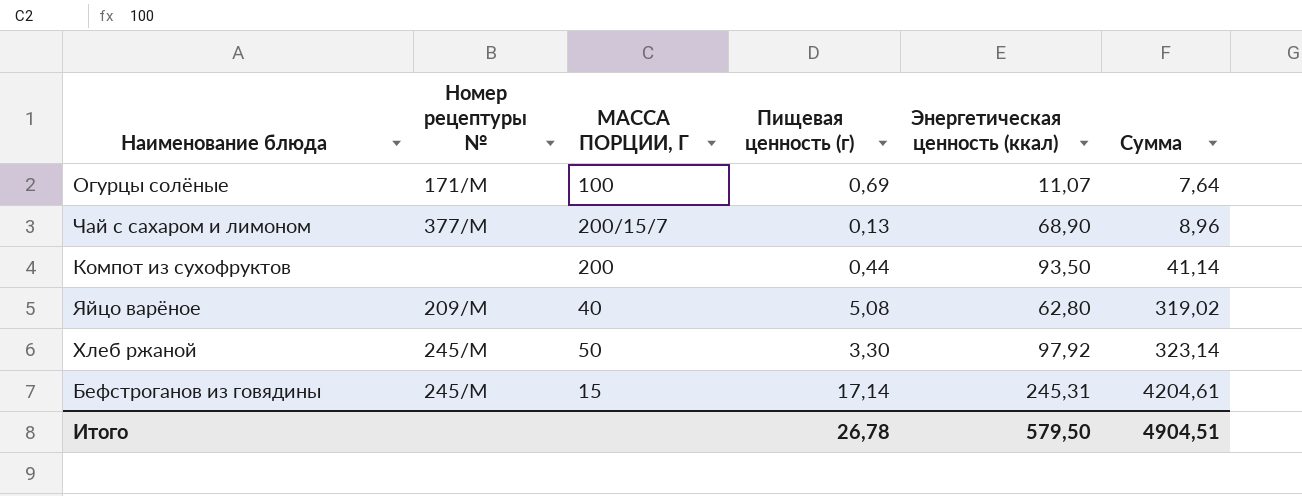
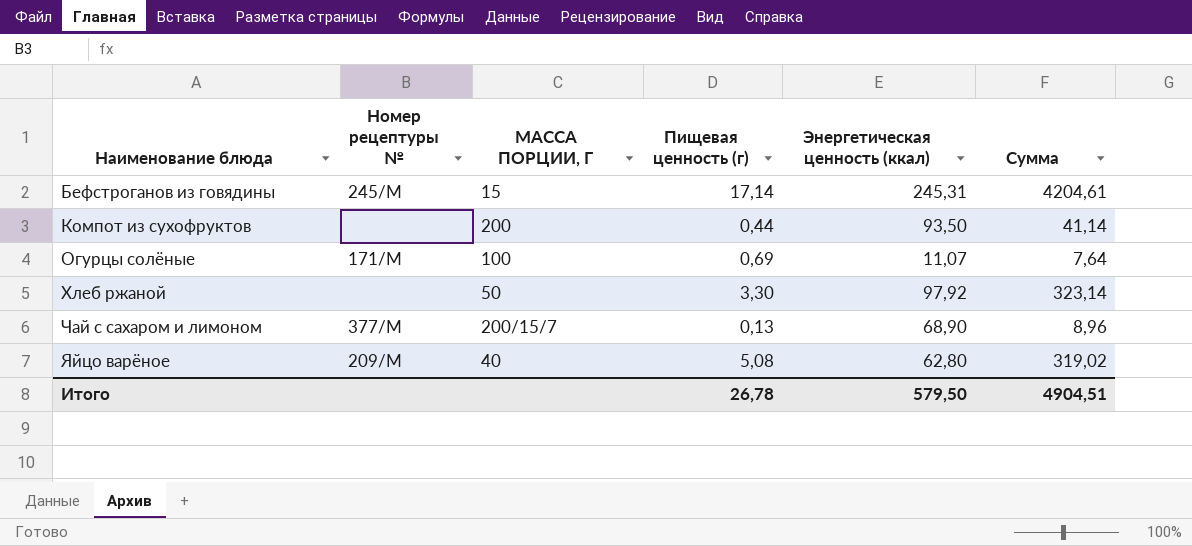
row order: Сумма ascending -> Наименование блюда ascending
Хлеб ржаной | Номер рецептуры №: 245/М -> none

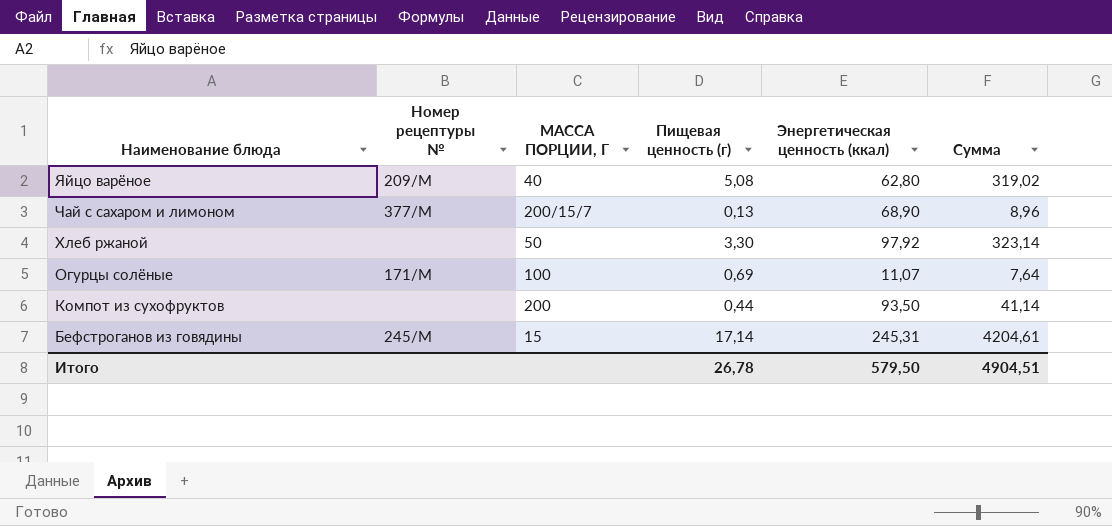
row order: Наименование блюда ascending -> Наименование блюда descending

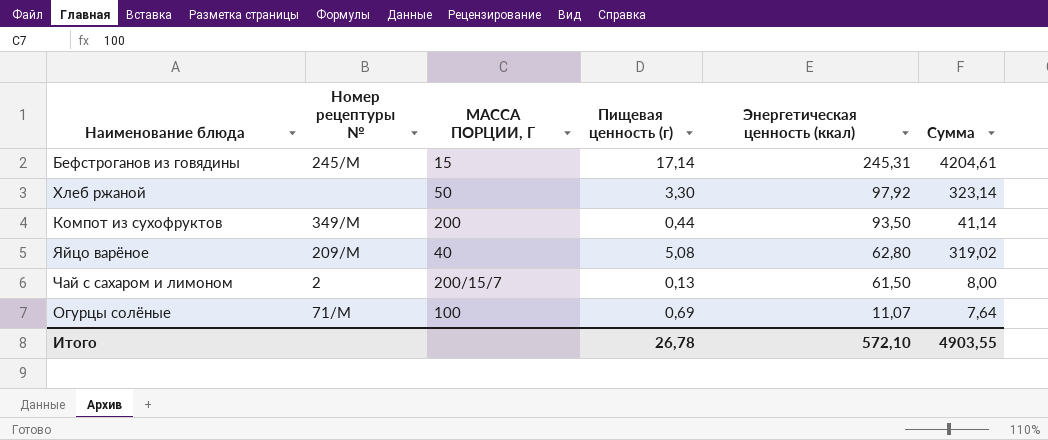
row order: Наименование блюда descending -> Энергетическая ценность (ккал) descending
Компот из сухофруктов | Номер рецептуры №: none -> 349/М
Чай с сахаром и лимоном | Номер рецептуры №: 377/М -> 2
Чай с сахаром и лимоном | Энергетическая ценность (ккал): 68,90 -> 61,50
Чай с сахаром и лимоном | Сумма: 8,96 -> 8,00
Огурцы солёные | Номер рецептуры №: 171/М -> 71/М
Итого | Энергетическая ценность (ккал): 579,50 -> 572,10
Итого | Сумма: 4904,51 -> 4903,55

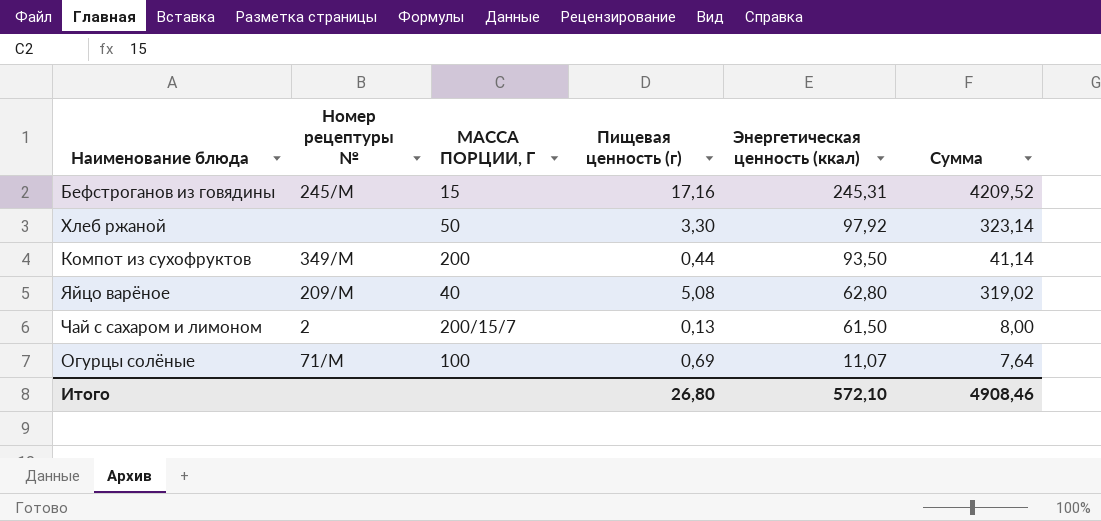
Бефстроганов из говядины | Пищевая ценность (г): 17,14 -> 17,16
Бефстроганов из говядины | Сумма: 4204,61 -> 4209,52
Итого | Пищевая ценность (г): 26,78 -> 26,80
Итого | Сумма: 4903,55 -> 4908,46

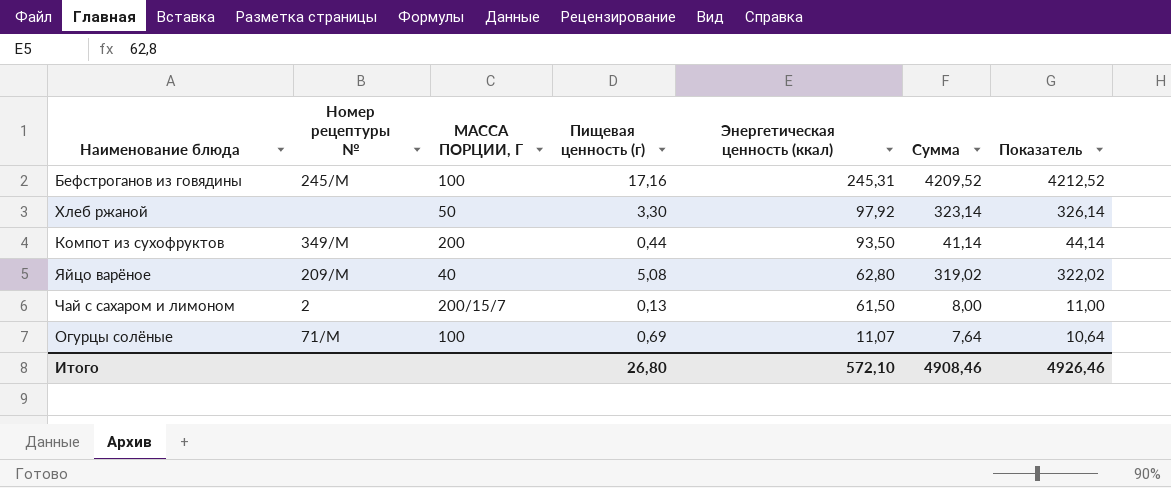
column Показатель | formula: none -> [Сумма] + 3
Бефстроганов из говядины | МАССА ПОРЦИИ, Г: 15 -> 100

